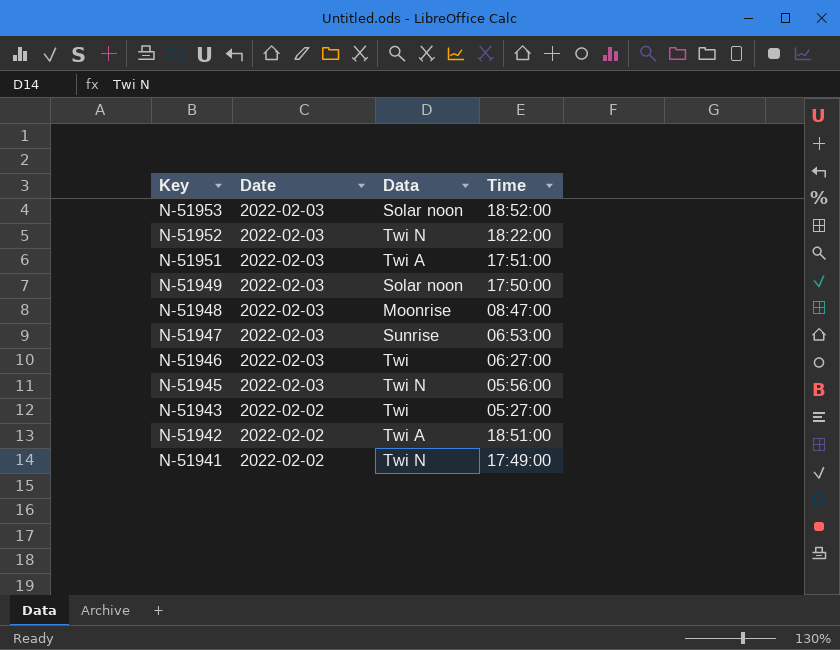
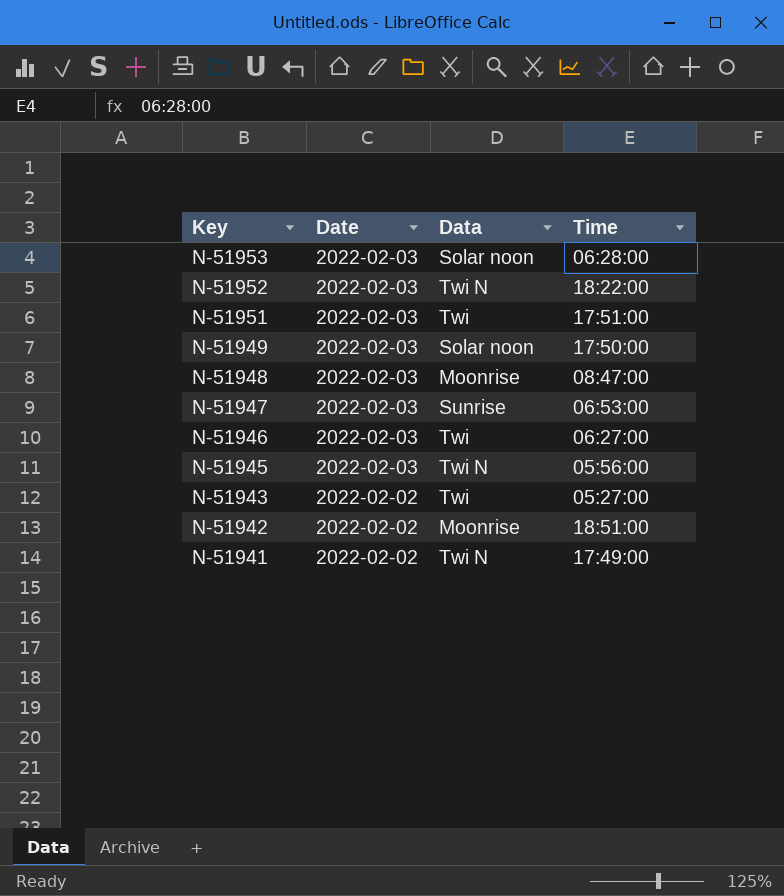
N-51953 | Time: 18:52:00 -> 06:28:00
N-51951 | Data: Twi A -> Twi
N-51942 | Data: Twi A -> Moonrise

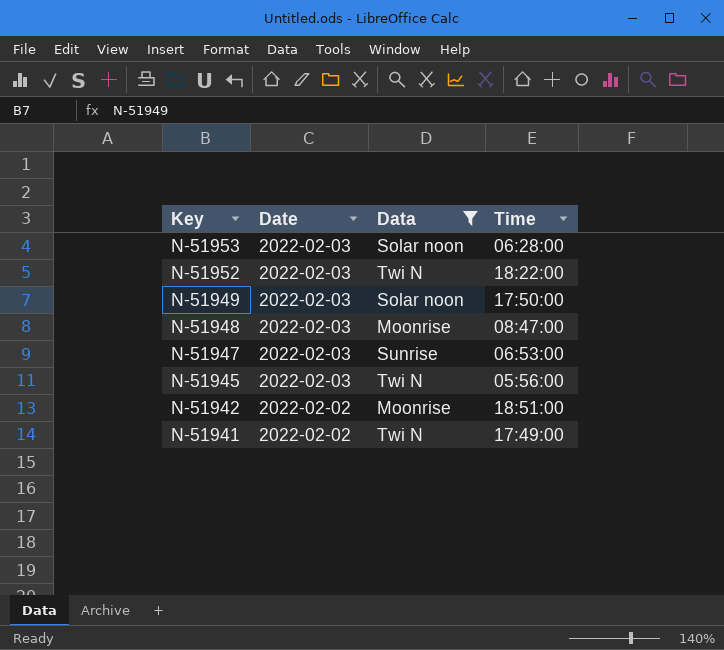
filter: none -> Data != Twi

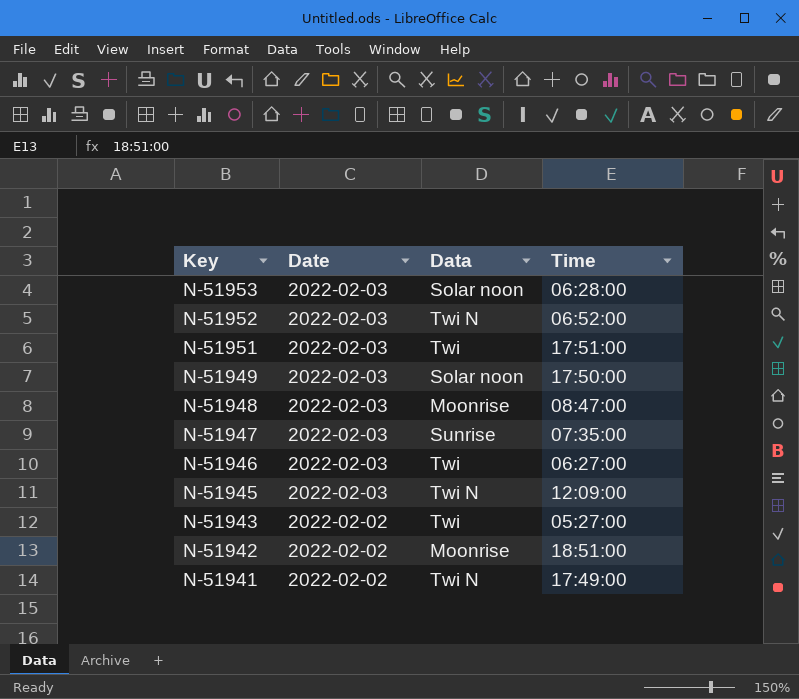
filter: Data != Twi -> none
N-51952 | Time: 18:22:00 -> 06:52:00
N-51947 | Time: 06:53:00 -> 07:35:00
N-51945 | Time: 05:56:00 -> 12:09:00

